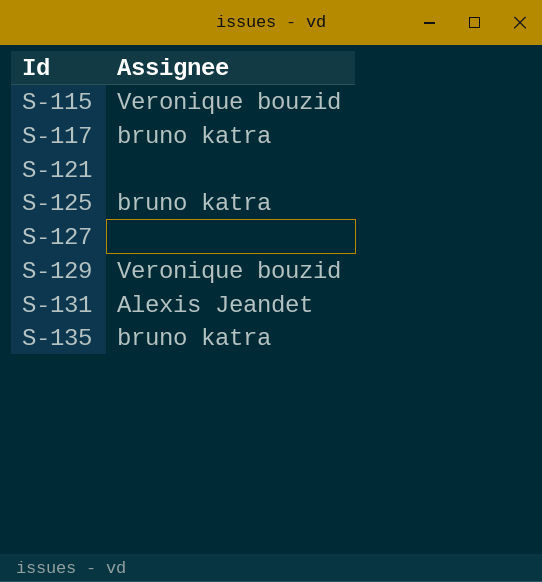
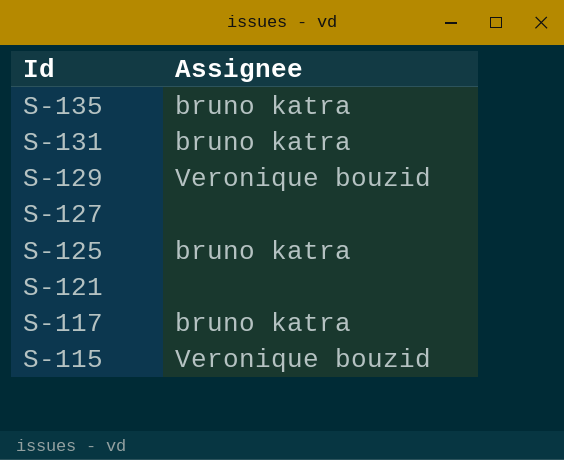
row order: Id ascending -> Id descending
S-131 | Assignee: Alexis Jeandet -> bruno katra

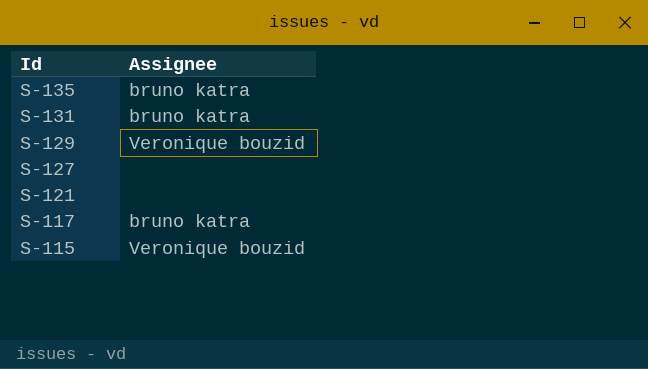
row S-125: bruno katra -> none

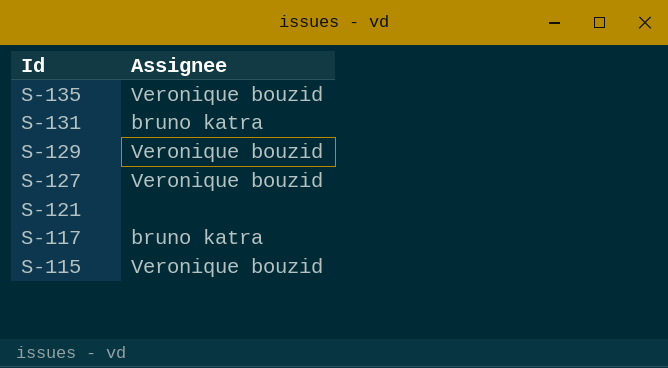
S-135 | Assignee: bruno katra -> Veronique bouzid
S-127 | Assignee: none -> Veronique bouzid

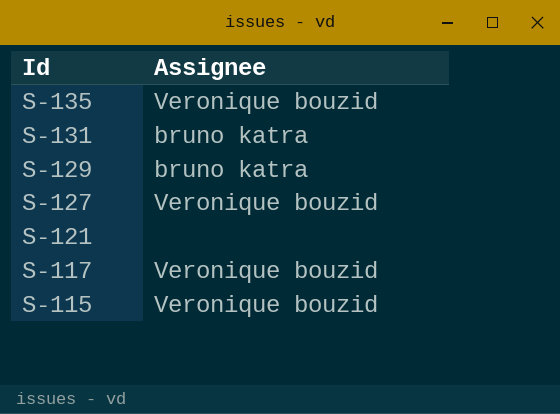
S-129 | Assignee: Veronique bouzid -> bruno katra
S-117 | Assignee: bruno katra -> Veronique bouzid

